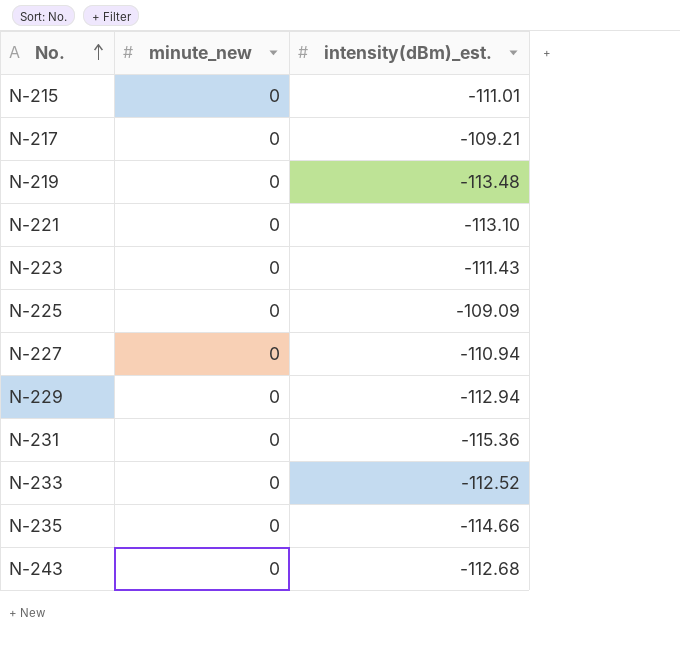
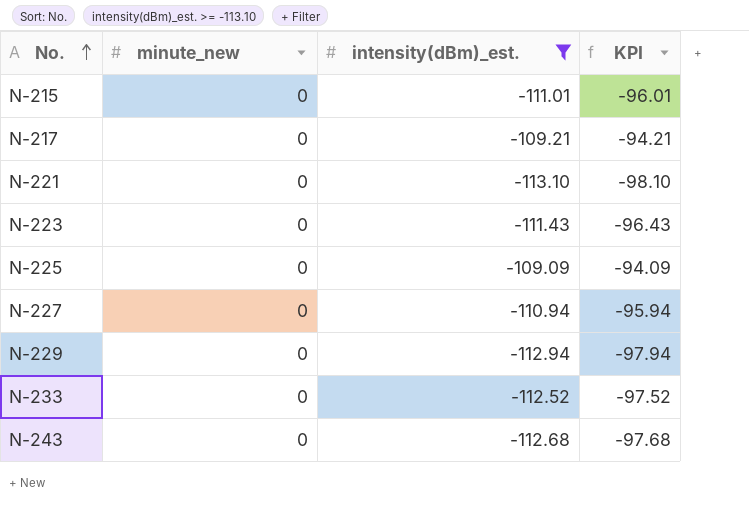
filter: none -> intensity(dBm)_est. >= -113.10
column KPI | formula: none -> [intensity(dBm)_est.] + 15

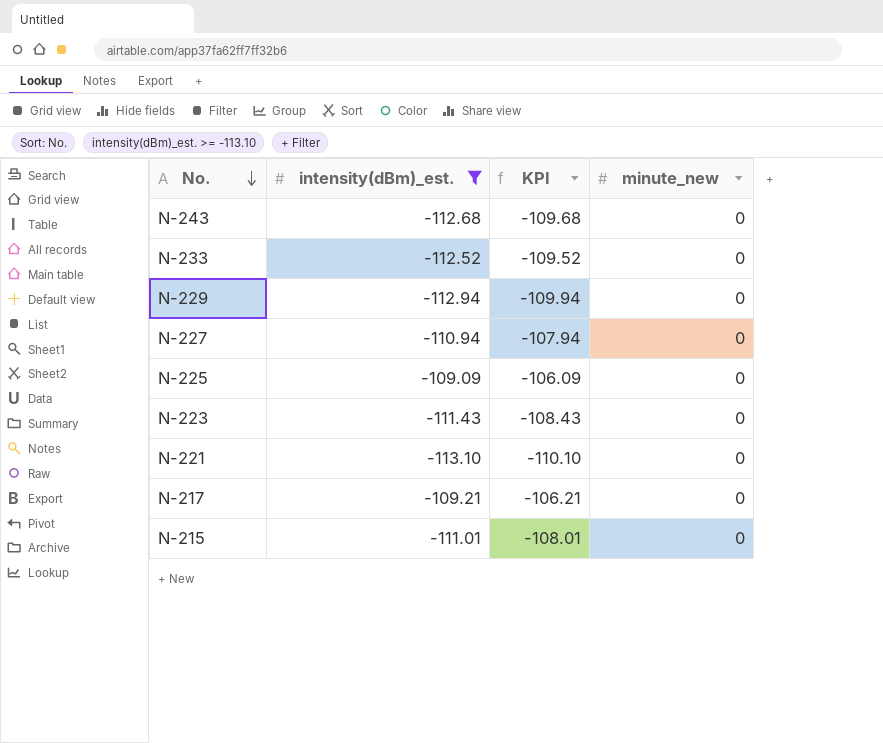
row order: No. ascending -> No. descending
column KPI | formula: [intensity(dBm)_est.] + 15 -> [intensity(dBm)_est.] + 3
column minute_new | position: 2 -> 4

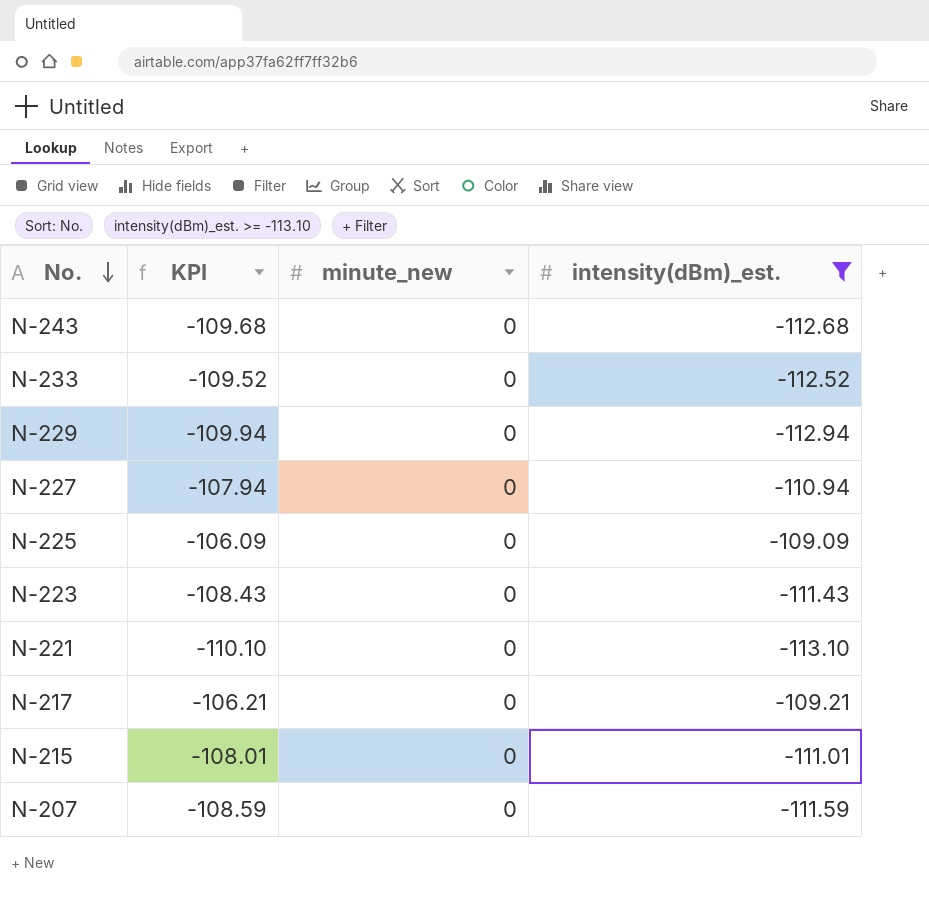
column intensity(dBm)_est. | position: 2 -> 4
row N-207: none -> -108.59 | 0 | -111.59

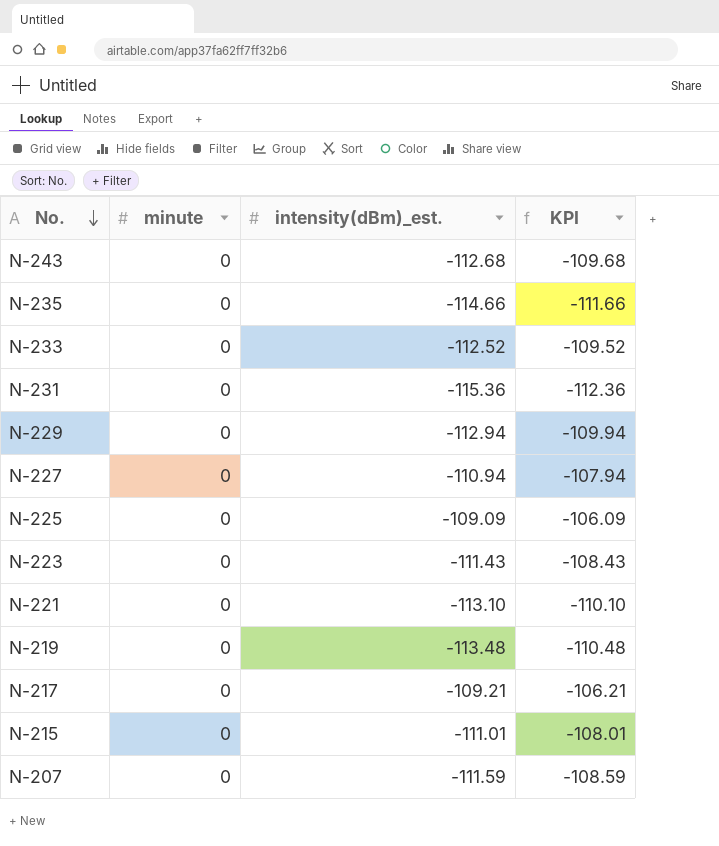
filter: intensity(dBm)_est. >= -113.10 -> none
column name: minute_new -> minute
column KPI | position: 2 -> 4

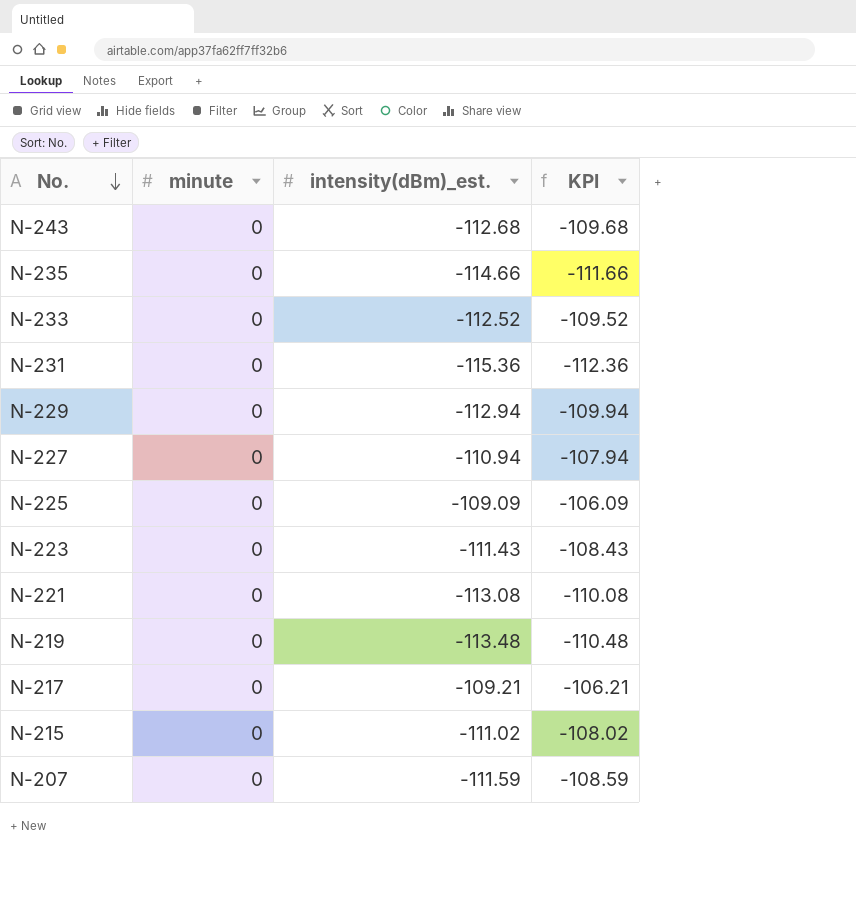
N-221 | intensity(dBm)_est.: -113.10 -> -113.08
N-221 | KPI: -110.10 -> -110.08
N-215 | intensity(dBm)_est.: -111.01 -> -111.02
N-215 | KPI: -108.01 -> -108.02

